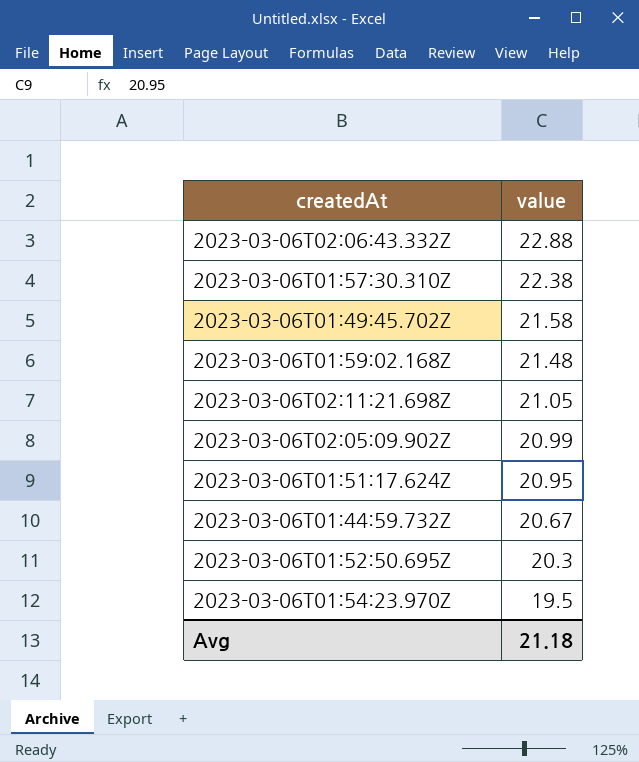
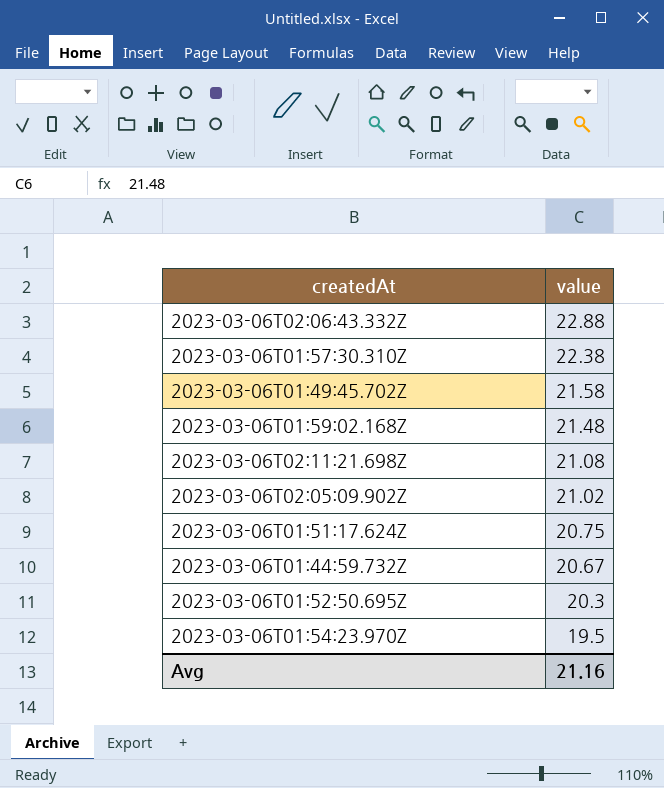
2023-03-06T02:11:21.698Z | value: 21.05 -> 21.08
2023-03-06T02:05:09.902Z | value: 20.99 -> 21.02
2023-03-06T01:51:17.624Z | value: 20.95 -> 20.75
Avg | value: 21.18 -> 21.16

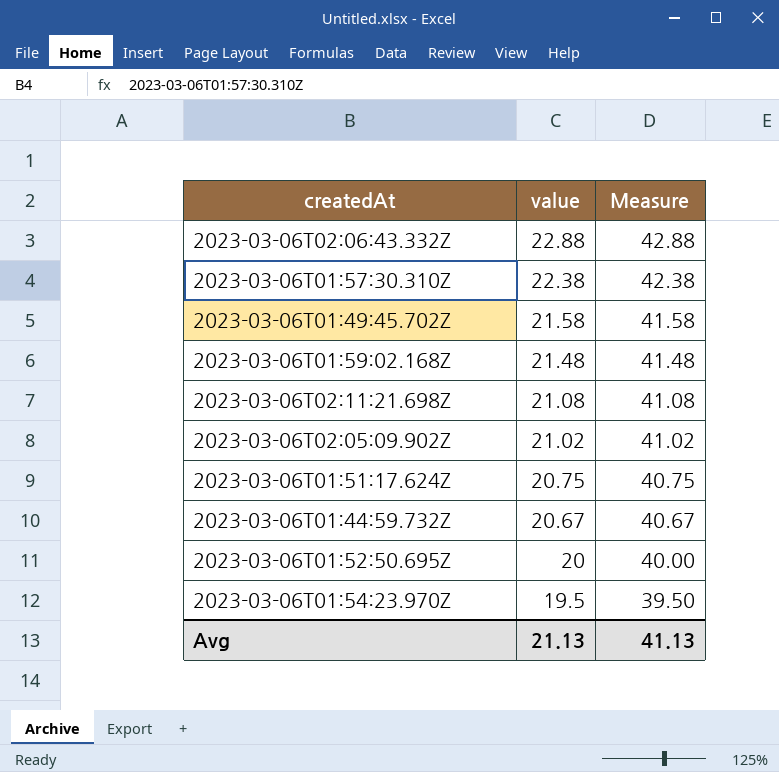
column Measure | formula: none -> [value] + 20
2023-03-06T01:52:50.695Z | value: 20.3 -> 20
Avg | value: 21.16 -> 21.13

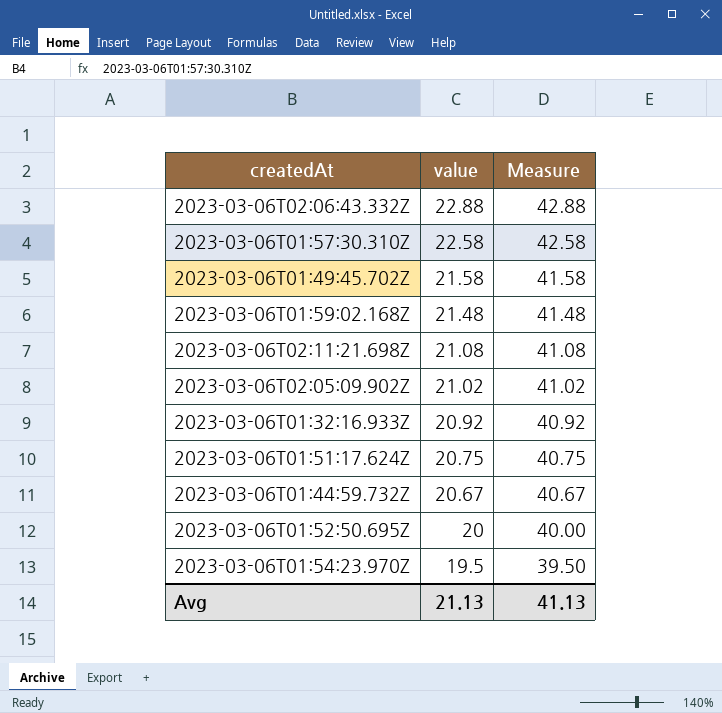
2023-03-06T01:57:30.310Z | value: 22.38 -> 22.58
2023-03-06T01:57:30.310Z | Measure: 42.38 -> 42.58
row 2023-03-06T01:32:16.933Z: none -> 20.92 | 40.92

